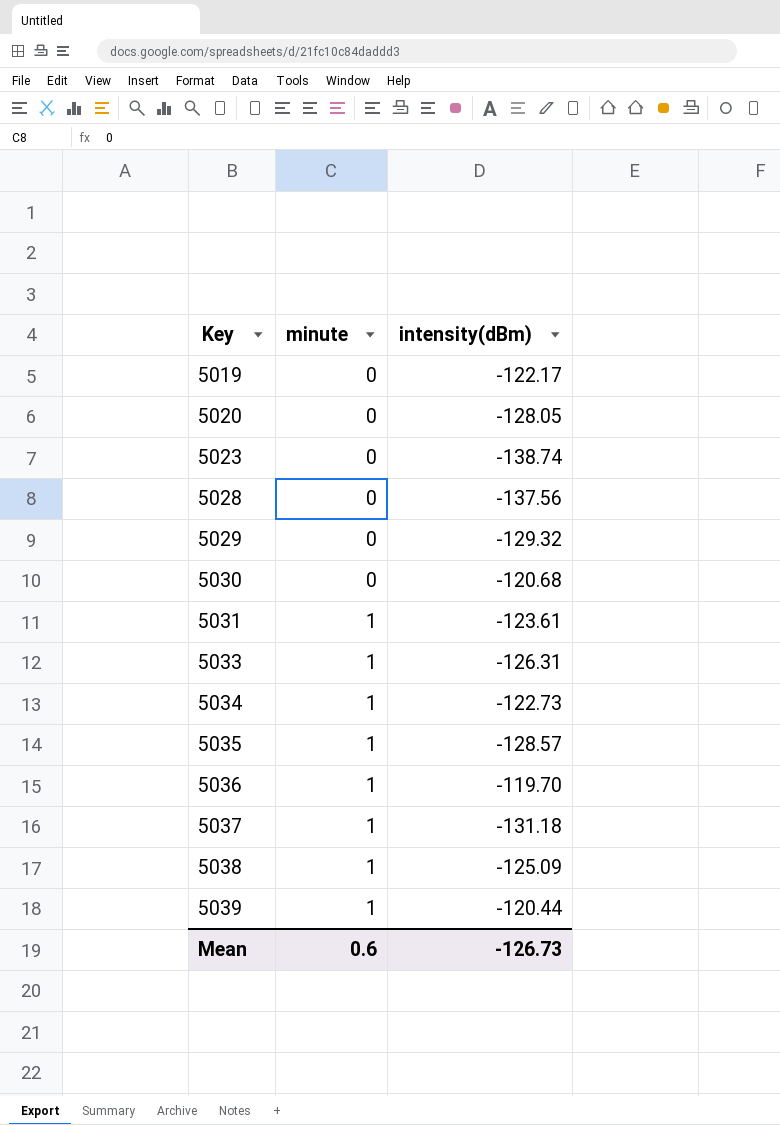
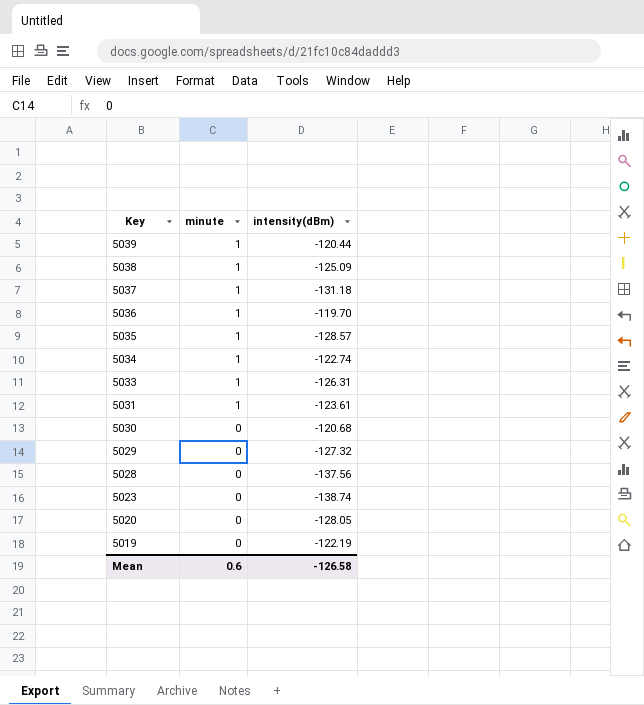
row order: Key ascending -> Key descending
5034 | intensity(dBm): -122.73 -> -122.74
5029 | intensity(dBm): -129.32 -> -127.32
5019 | intensity(dBm): -122.17 -> -122.19
Mean | intensity(dBm): -126.73 -> -126.58

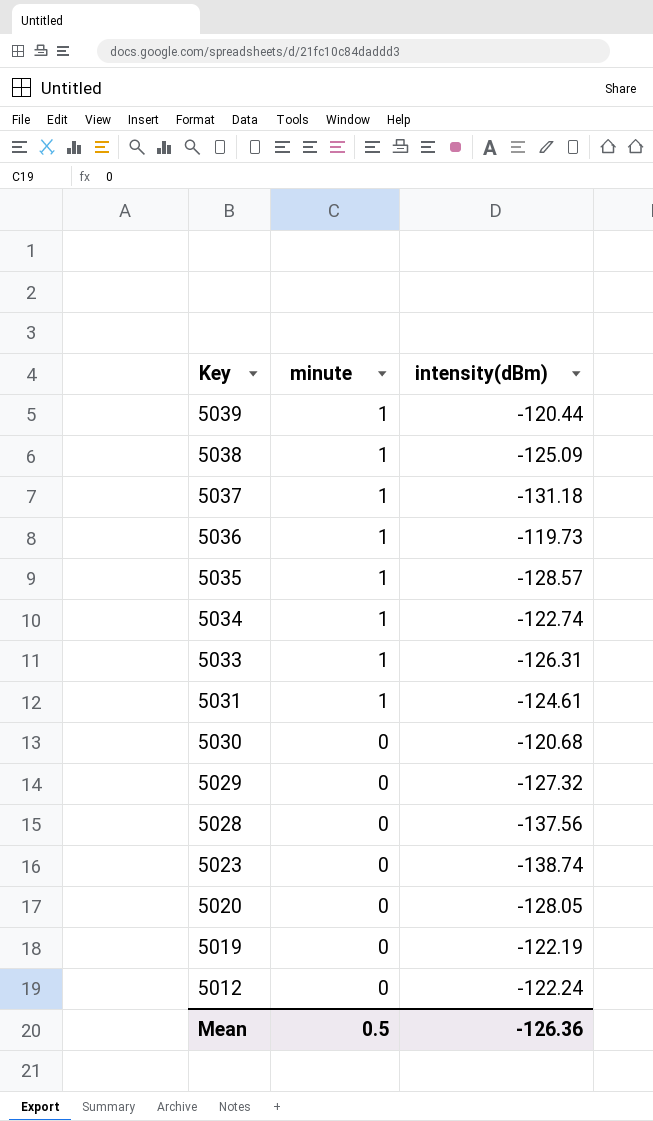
5036 | intensity(dBm): -119.70 -> -119.73
5031 | intensity(dBm): -123.61 -> -124.61
row 5012: none -> 0 | -122.24
Mean | minute: 0.6 -> 0.5
Mean | intensity(dBm): -126.58 -> -126.36

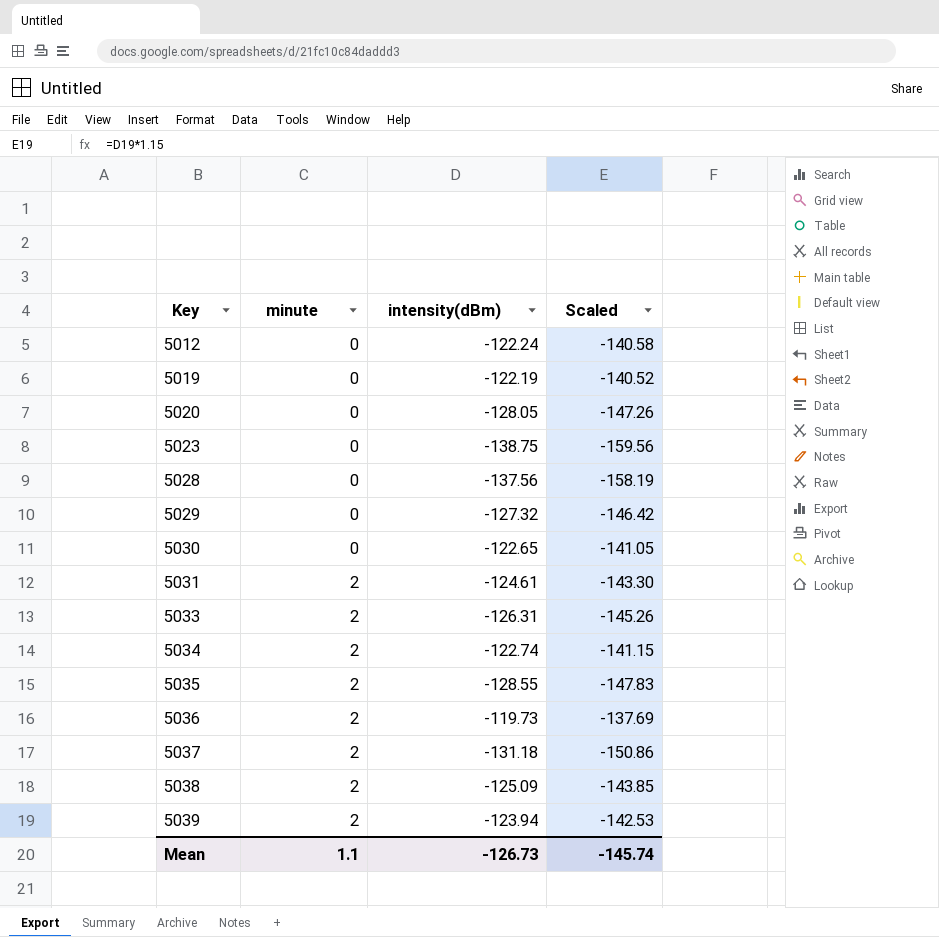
row order: Key descending -> Key ascending
column Scaled | formula: none -> [intensity(dBm)] * 1.15
5023 | intensity(dBm): -138.74 -> -138.75
5030 | intensity(dBm): -120.68 -> -122.65
5031 | minute: 1 -> 2
5033 | minute: 1 -> 2
5034 | minute: 1 -> 2
5035 | minute: 1 -> 2
5035 | intensity(dBm): -128.57 -> -128.55
5036 | minute: 1 -> 2
5037 | minute: 1 -> 2
5038 | minute: 1 -> 2
5039 | minute: 1 -> 2
5039 | intensity(dBm): -120.44 -> -123.94
Mean | minute: 0.5 -> 1.1
Mean | intensity(dBm): -126.36 -> -126.73

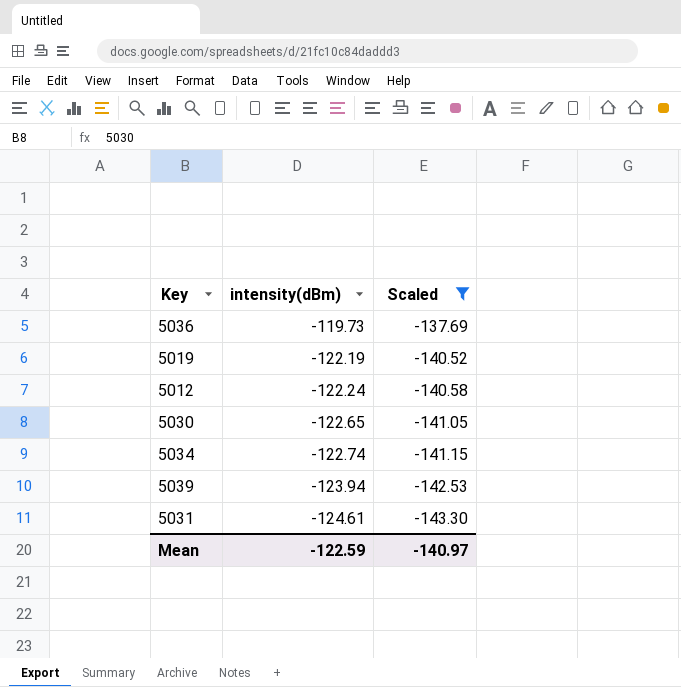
filter: none -> Scaled >= -143.30
row order: Key ascending -> intensity(dBm) descending
column minute | position: 2 -> none
Mean | intensity(dBm): -126.73 -> -122.59
Mean | Scaled: -145.74 -> -140.97

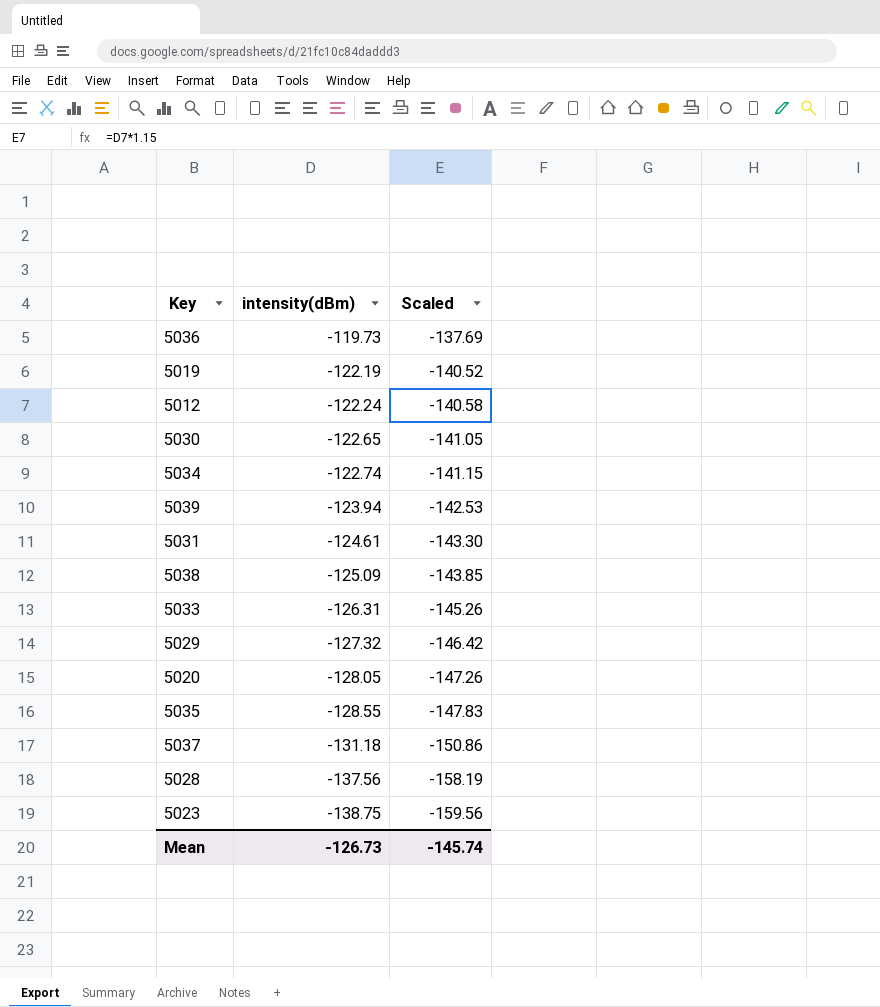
filter: Scaled >= -143.30 -> none
Mean | intensity(dBm): -122.59 -> -126.73
Mean | Scaled: -140.97 -> -145.74

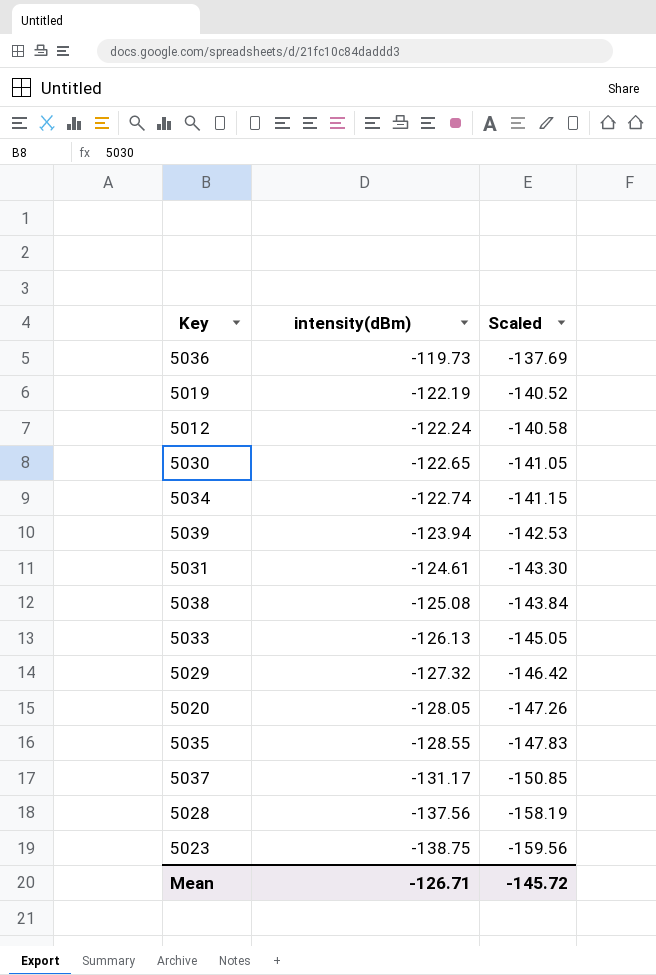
5038 | intensity(dBm): -125.09 -> -125.08
5038 | Scaled: -143.85 -> -143.84
5033 | intensity(dBm): -126.31 -> -126.13
5033 | Scaled: -145.26 -> -145.05
5037 | intensity(dBm): -131.18 -> -131.17
5037 | Scaled: -150.86 -> -150.85
Mean | intensity(dBm): -126.73 -> -126.71
Mean | Scaled: -145.74 -> -145.72

